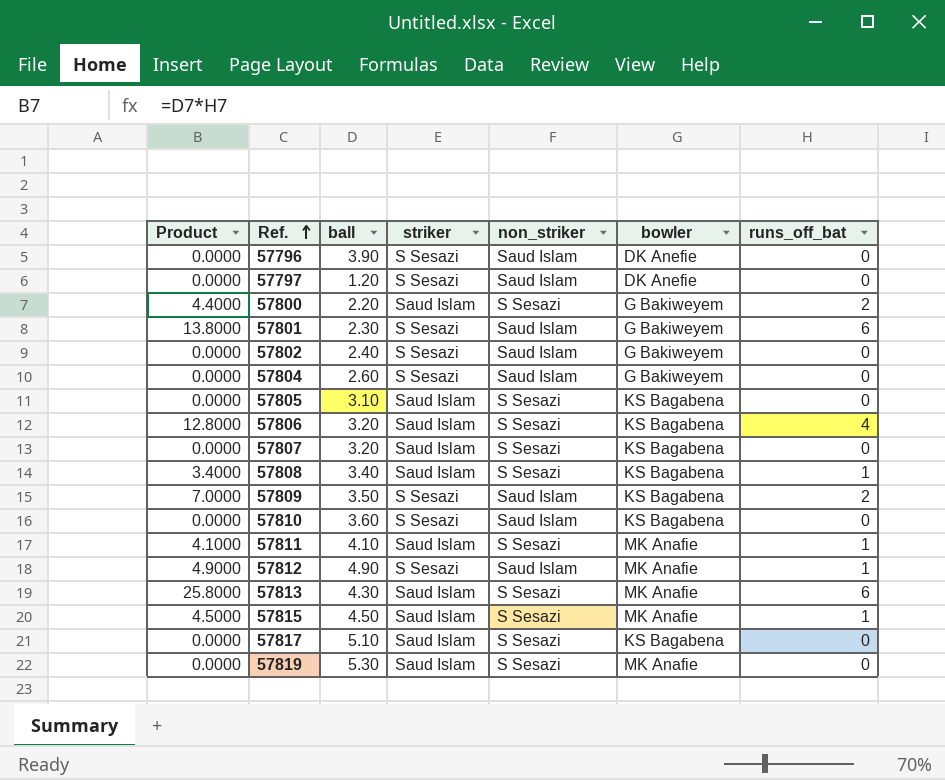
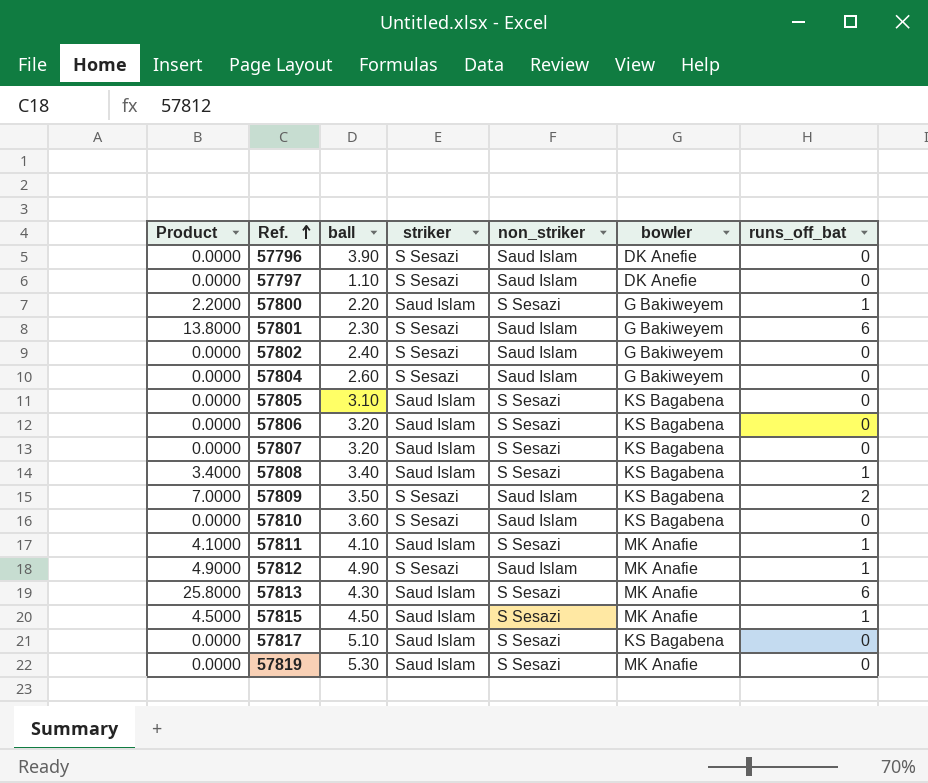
57797 | ball: 1.20 -> 1.10
57800 | Product: 4.4000 -> 2.2000
57800 | runs_off_bat: 2 -> 1
57806 | Product: 12.8000 -> 0.0000
57806 | runs_off_bat: 4 -> 0

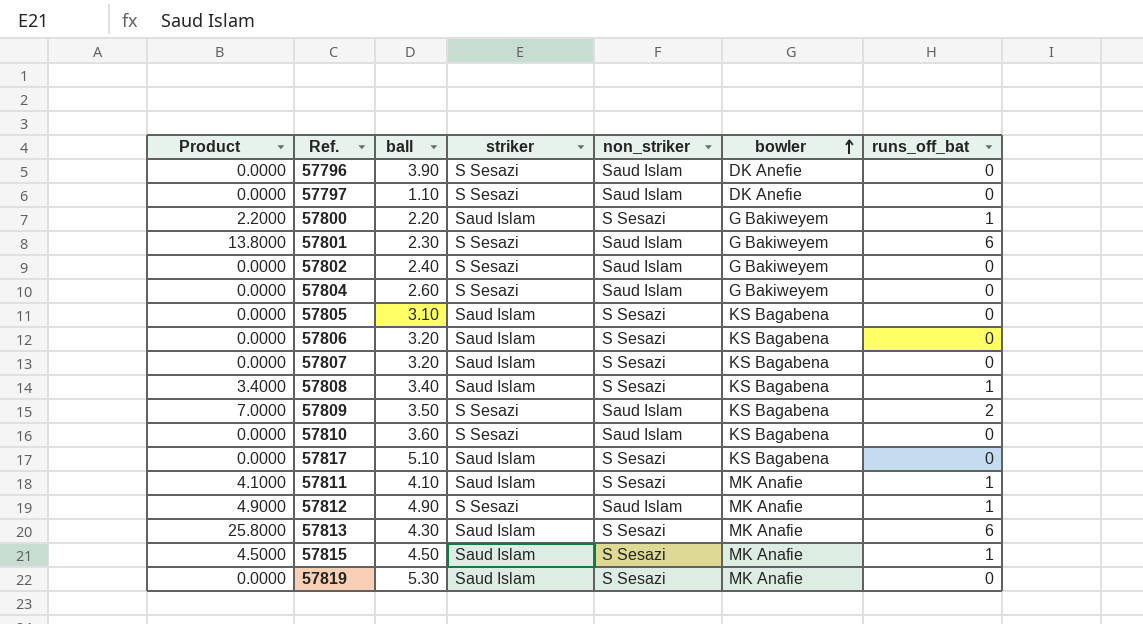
row order: Ref. ascending -> bowler ascending

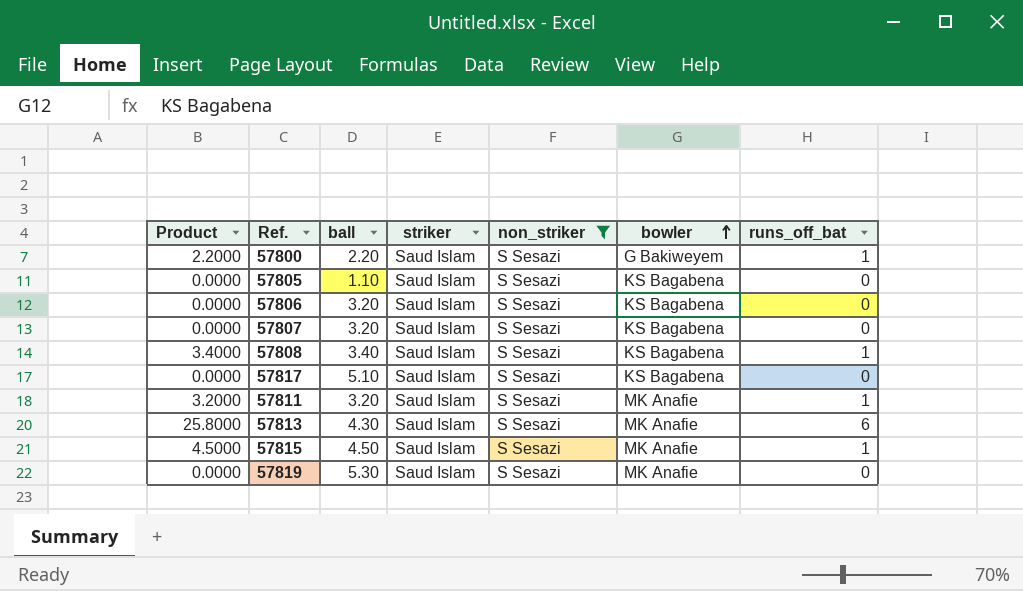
filter: none -> non_striker = S Sesazi
57805 | ball: 3.10 -> 1.10
57811 | Product: 4.1000 -> 3.2000
57811 | ball: 4.10 -> 3.20

